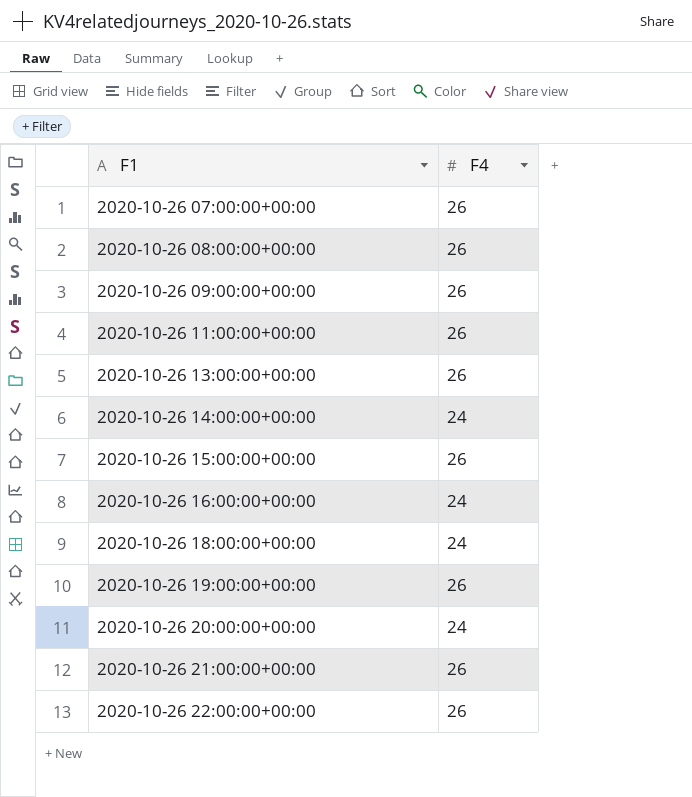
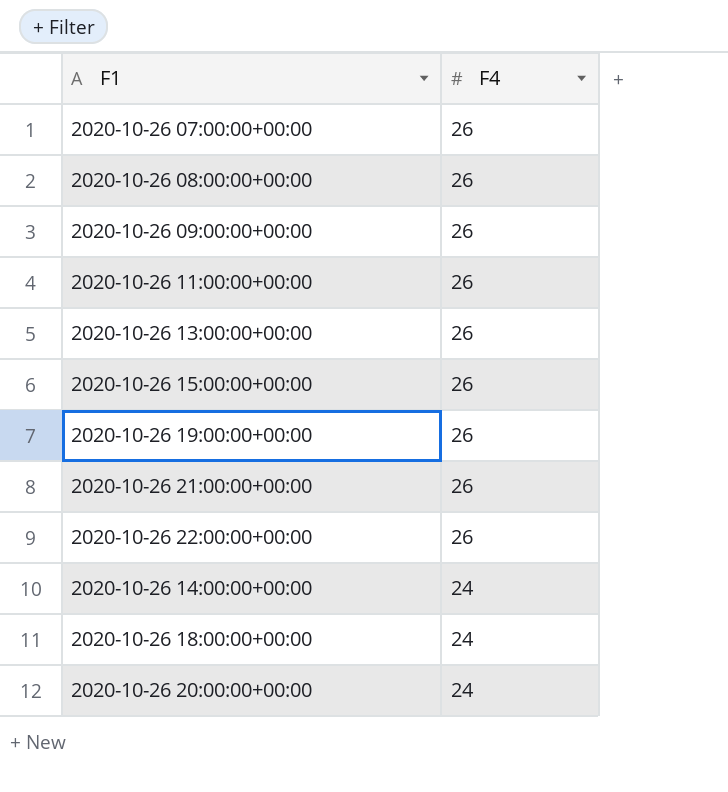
row order: F1 ascending -> F4 descending
row 2020-10-26 16:00:00+00:00: 24 -> none

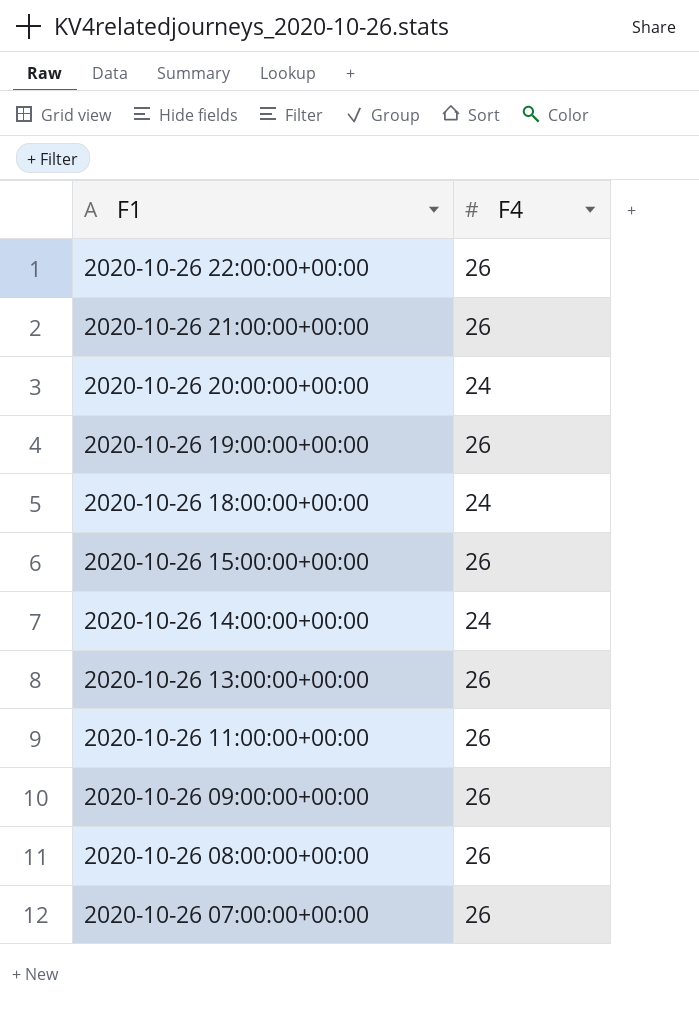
row order: F4 descending -> F1 descending

